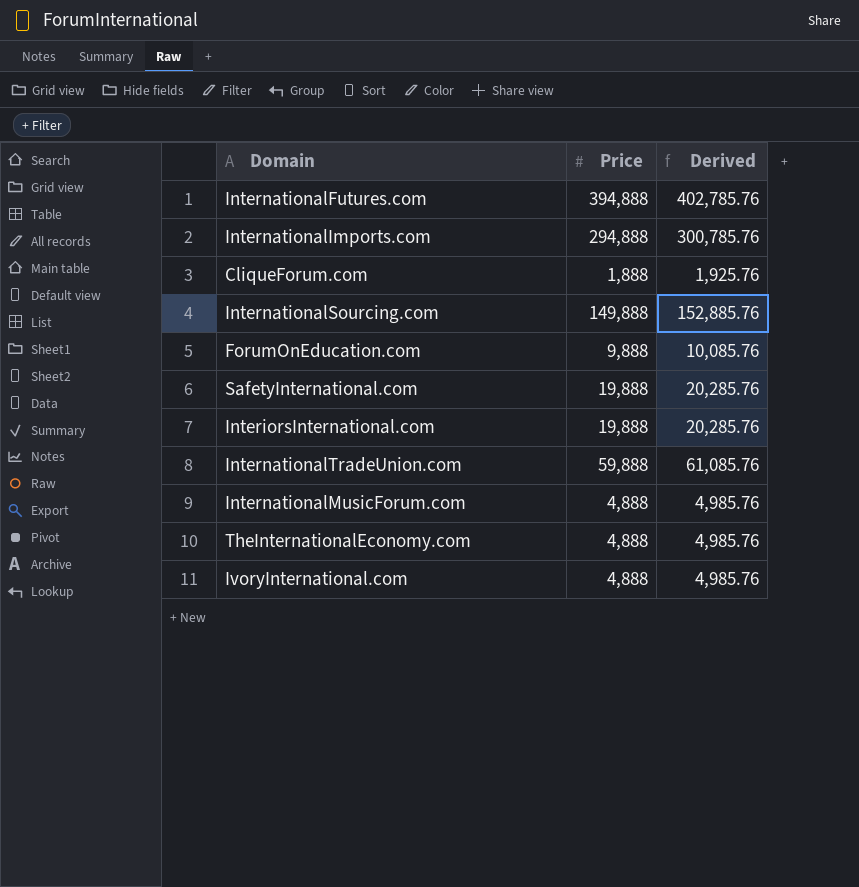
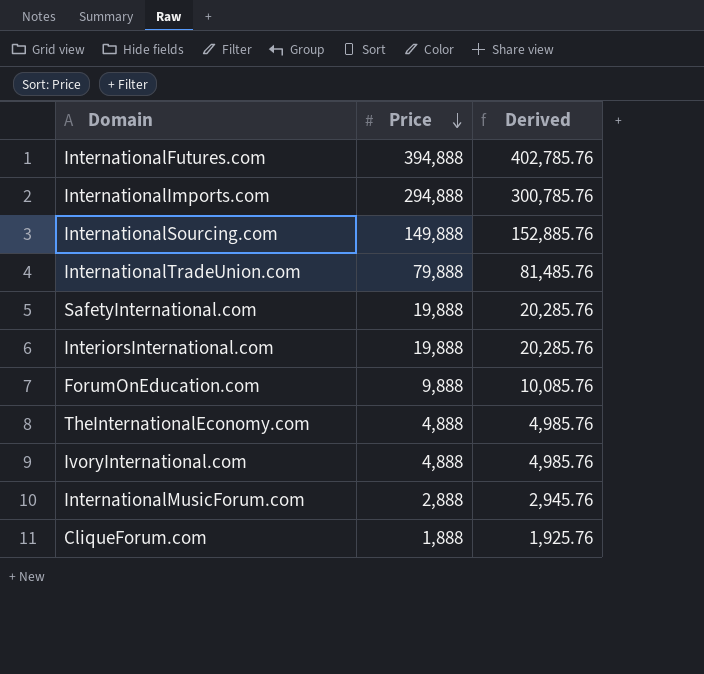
row order: none -> Price descending
InternationalTradeUnion.com | Price: 59,888 -> 79,888
InternationalTradeUnion.com | Derived: 61,085.76 -> 81,485.76
InternationalMusicForum.com | Price: 4,888 -> 2,888
InternationalMusicForum.com | Derived: 4,985.76 -> 2,945.76

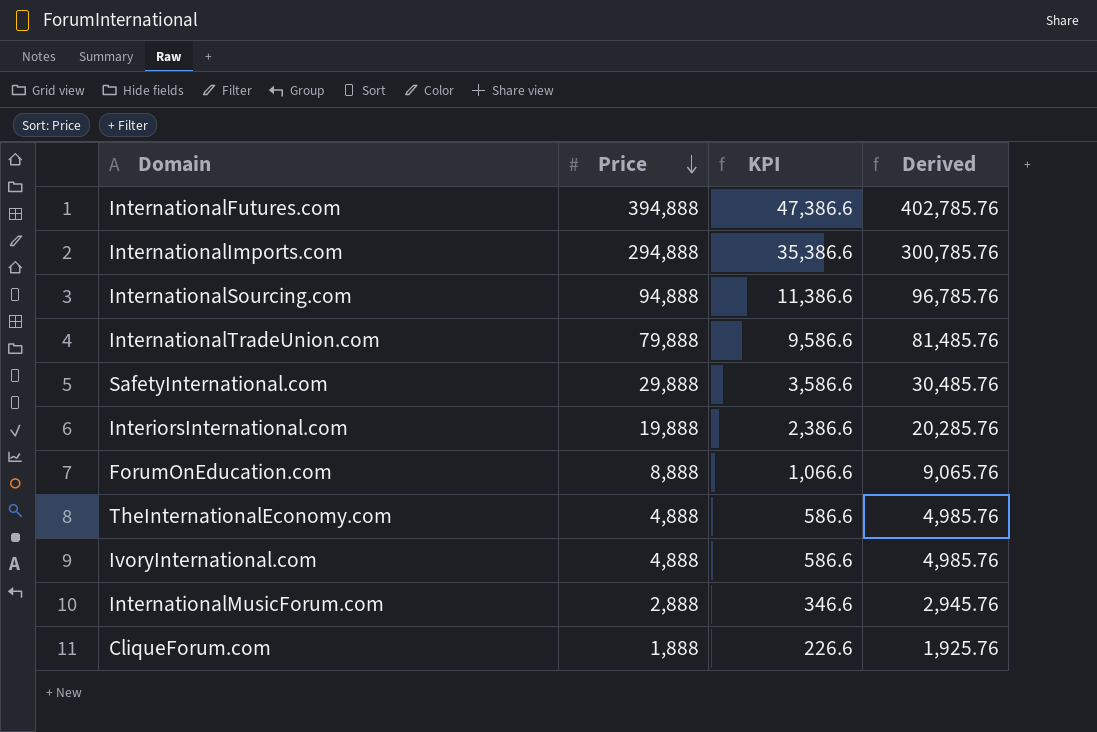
column KPI | formula: none -> [Price] * 0.12
InternationalSourcing.com | Price: 149,888 -> 94,888
InternationalSourcing.com | Derived: 152,885.76 -> 96,785.76
SafetyInternational.com | Price: 19,888 -> 29,888
SafetyInternational.com | Derived: 20,285.76 -> 30,485.76
ForumOnEducation.com | Price: 9,888 -> 8,888
ForumOnEducation.com | Derived: 10,085.76 -> 9,065.76

